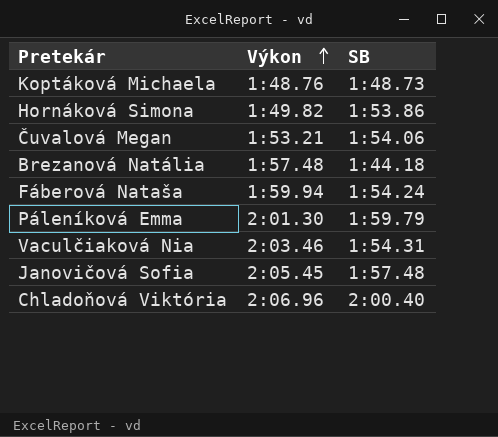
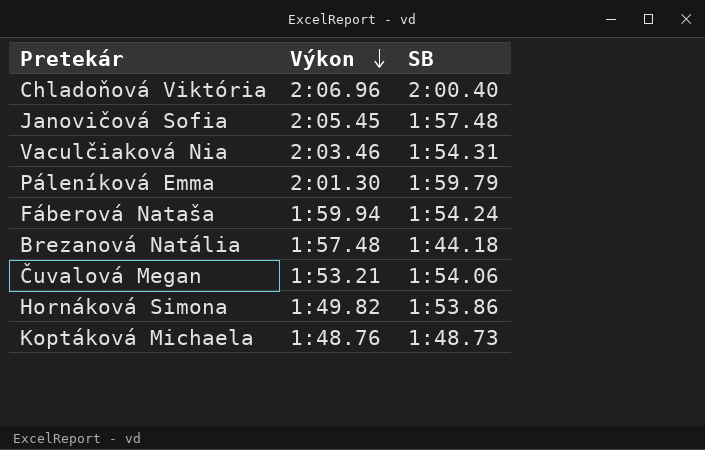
row order: Výkon ascending -> Výkon descending

